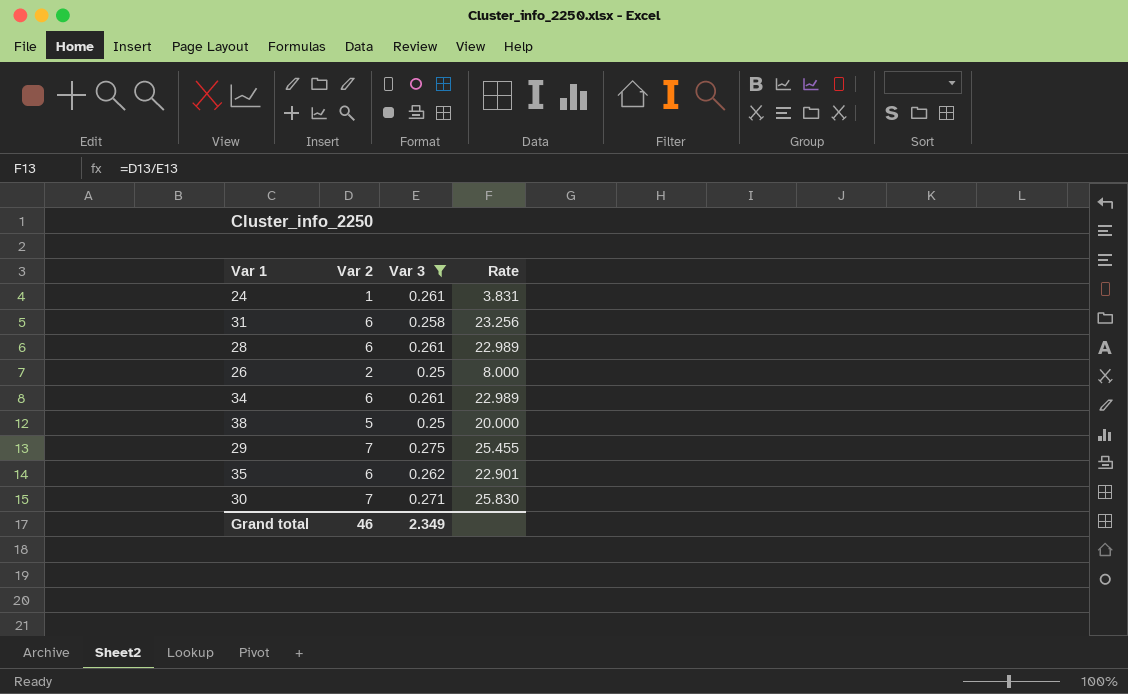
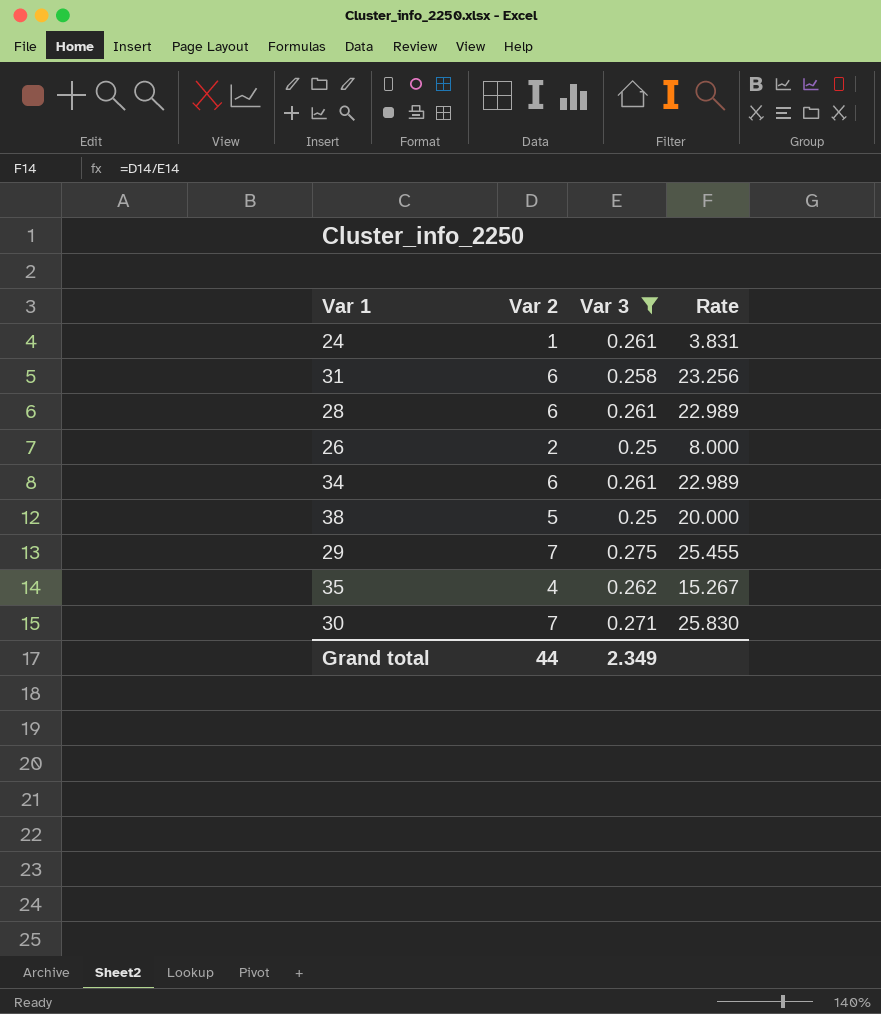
35 | Var 2: 6 -> 4
35 | Rate: 22.901 -> 15.267
Grand total | Var 2: 46 -> 44

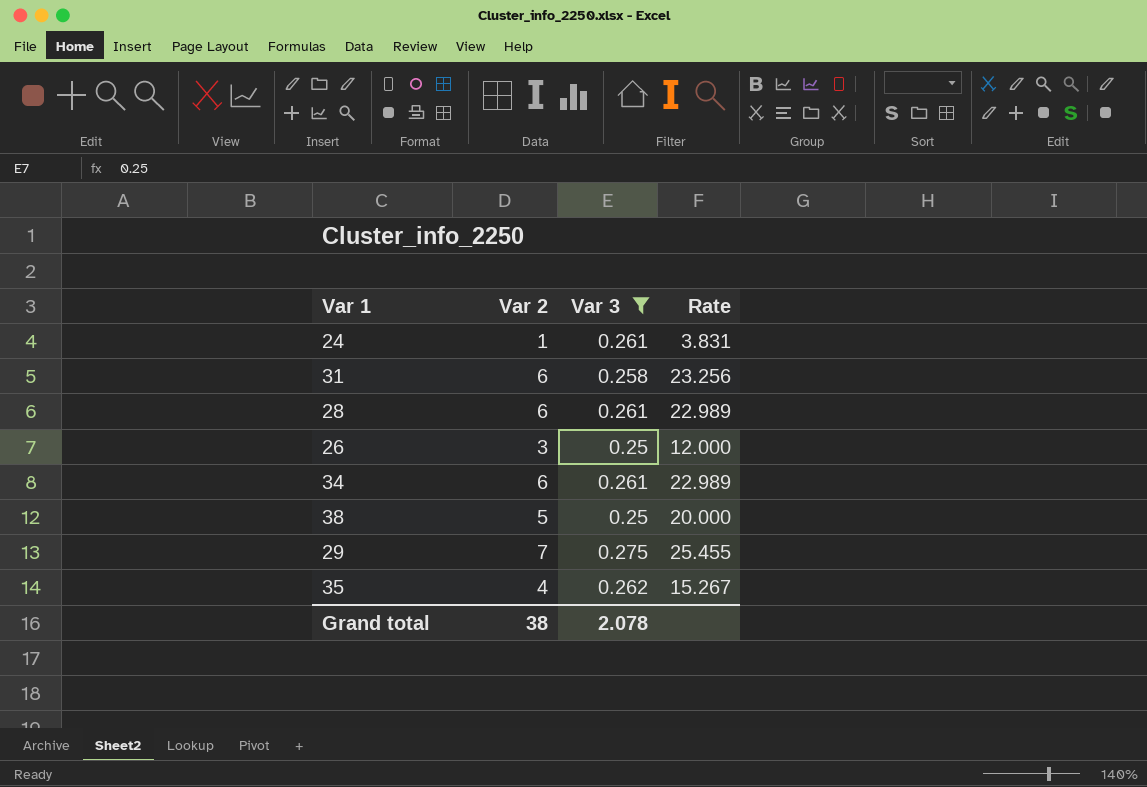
row 30: 7 | 0.271 | 25.830 -> none
26 | Var 2: 2 -> 3
26 | Rate: 8.000 -> 12.000
Grand total | Var 2: 44 -> 38
Grand total | Var 3: 2.349 -> 2.078

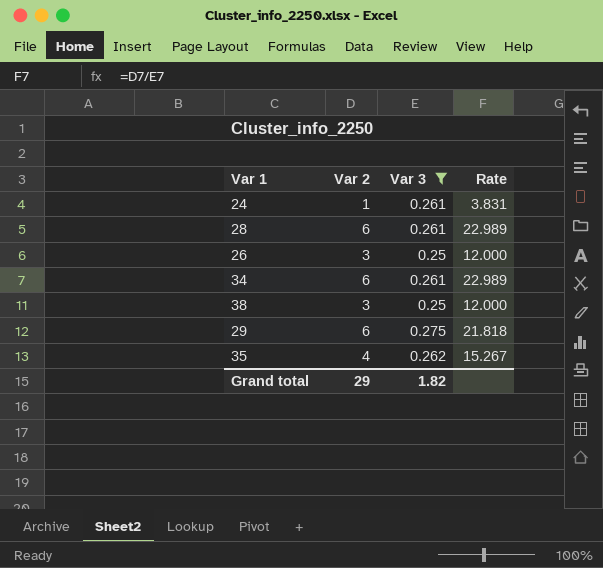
row 31: 6 | 0.258 | 23.256 -> none
38 | Var 2: 5 -> 3
38 | Rate: 20.000 -> 12.000
29 | Var 2: 7 -> 6
29 | Rate: 25.455 -> 21.818
Grand total | Var 2: 38 -> 29
Grand total | Var 3: 2.078 -> 1.82

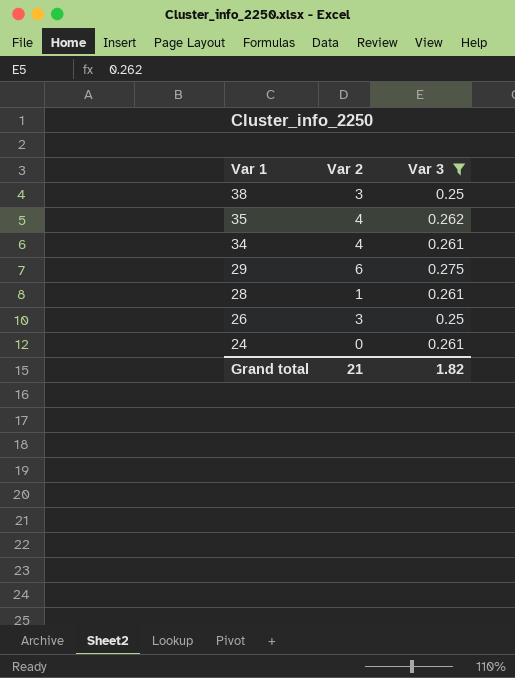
row order: none -> Var 1 descending
column Rate | formula: [Var 2] / [Var 3] -> none
34 | Var 2: 6 -> 4
28 | Var 2: 6 -> 1
24 | Var 2: 1 -> 0
Grand total | Var 2: 29 -> 21

